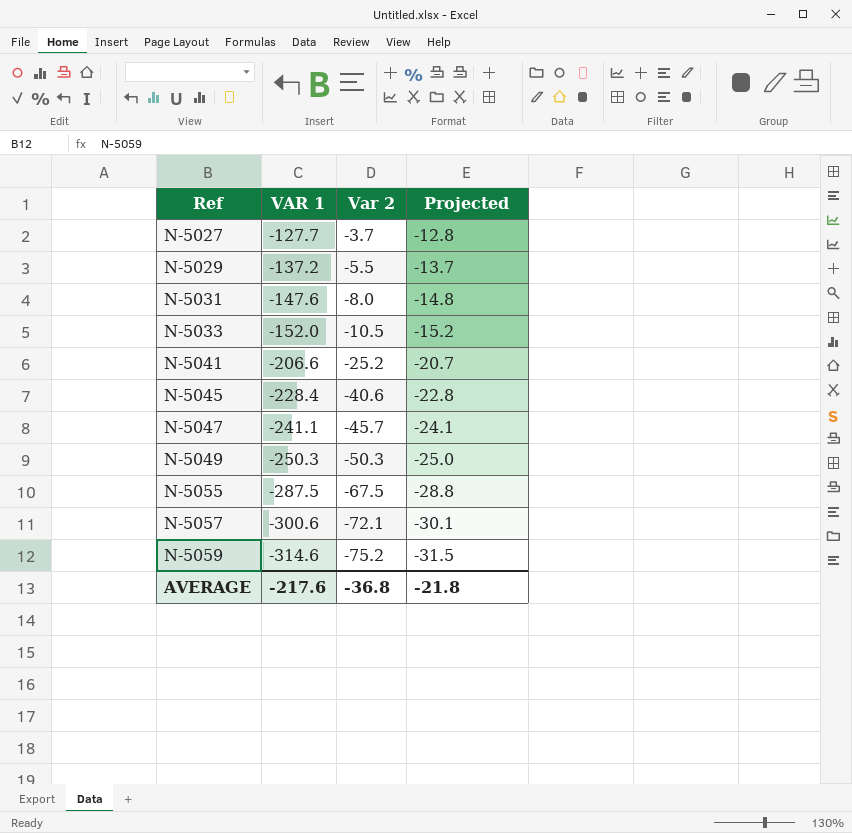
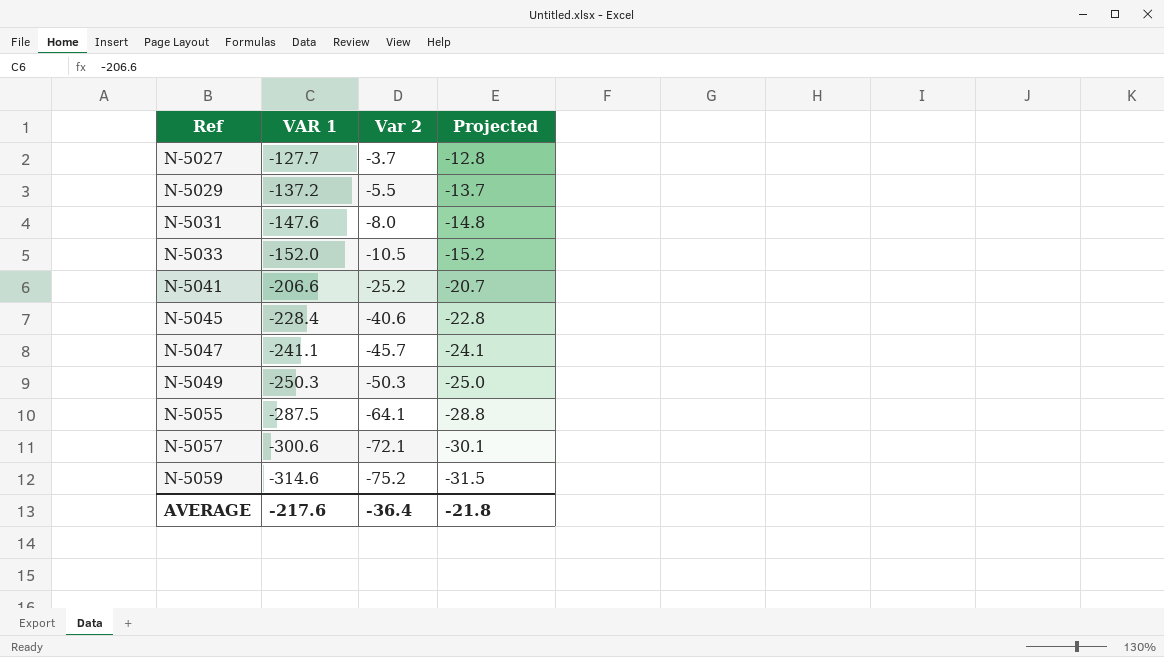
N-5055 | Var 2: -67.5 -> -64.1
AVERAGE | Var 2: -36.8 -> -36.4

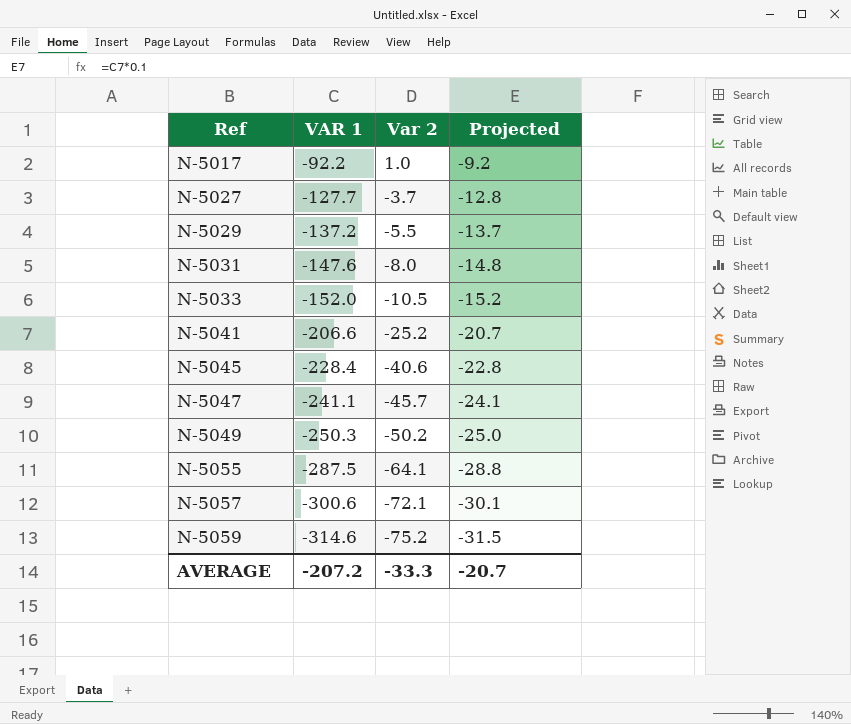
row N-5017: none -> -92.2 | 1.0 | -9.2
N-5049 | Var 2: -50.3 -> -50.2
AVERAGE | VAR 1: -217.6 -> -207.2
AVERAGE | Var 2: -36.4 -> -33.3
AVERAGE | Projected: -21.8 -> -20.7

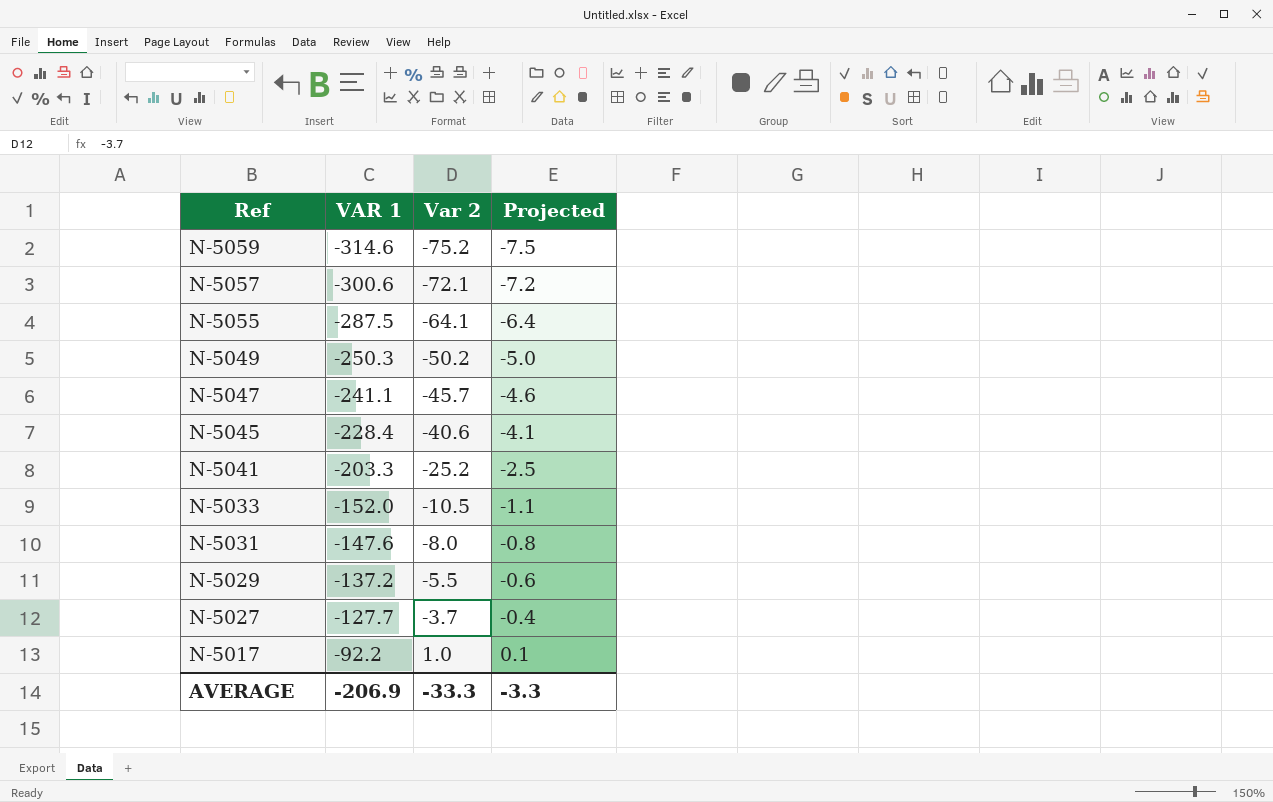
row order: Ref ascending -> Ref descending
column Projected | formula: [VAR 1] * 0.1 -> [Var 2] * 0.1
N-5041 | VAR 1: -206.6 -> -203.3
AVERAGE | VAR 1: -207.2 -> -206.9
AVERAGE | Projected: -20.7 -> -3.3

